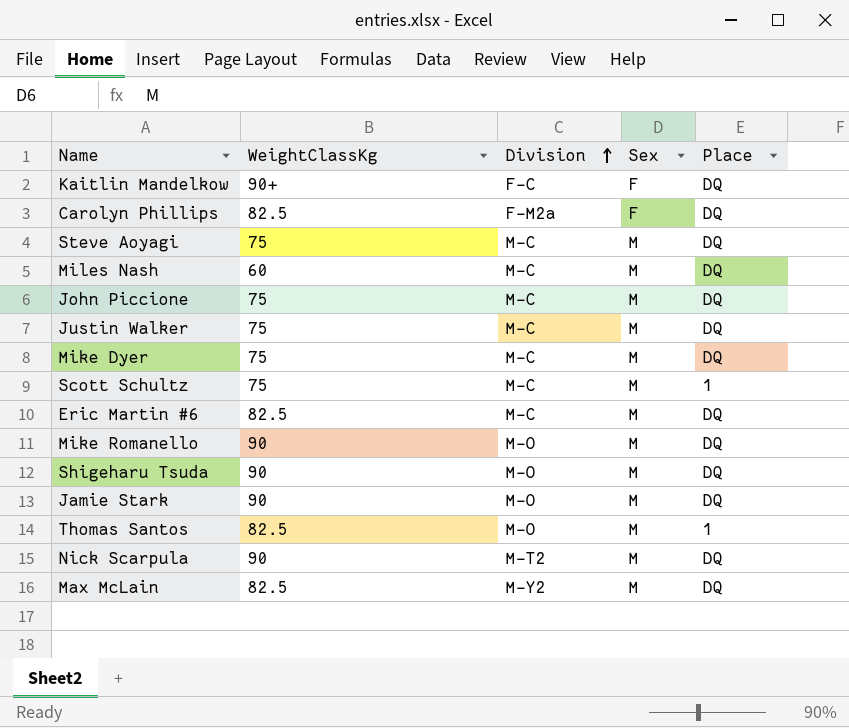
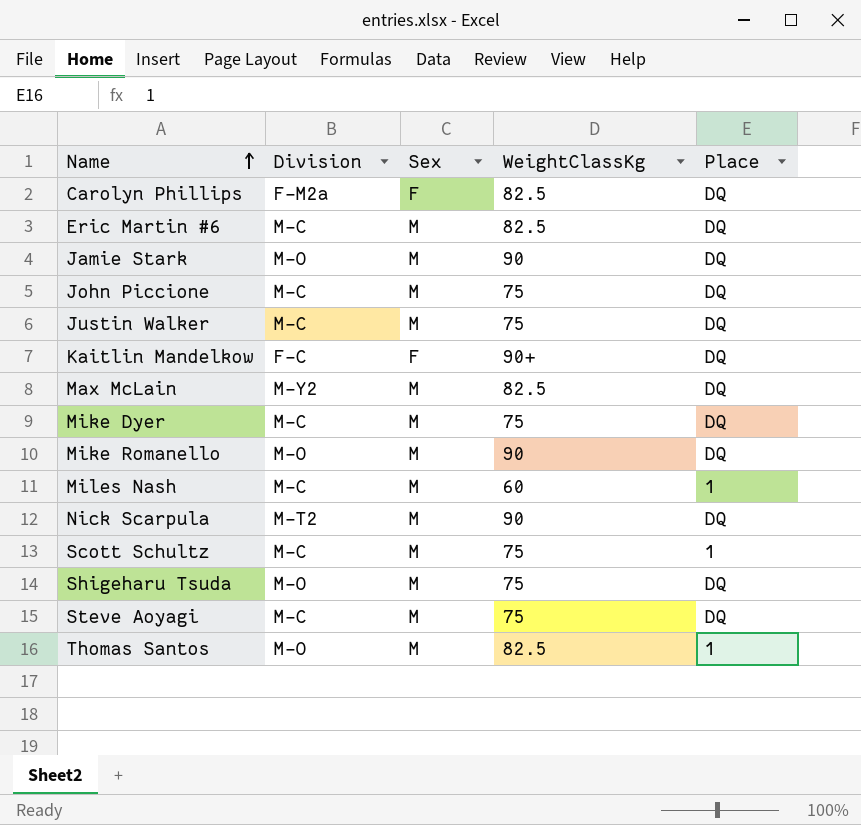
row order: Division ascending -> Name ascending
column WeightClassKg | position: 2 -> 4
Miles Nash | Place: DQ -> 1
Shigeharu Tsuda | WeightClassKg: 90 -> 75

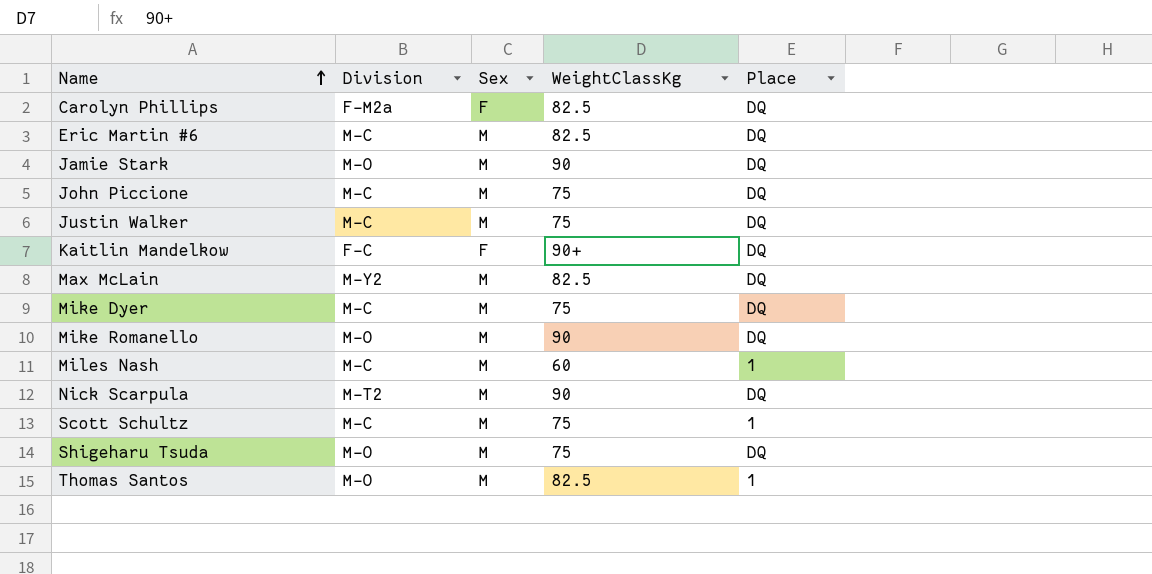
row Steve Aoyagi: M-C | M | 75 | DQ -> none

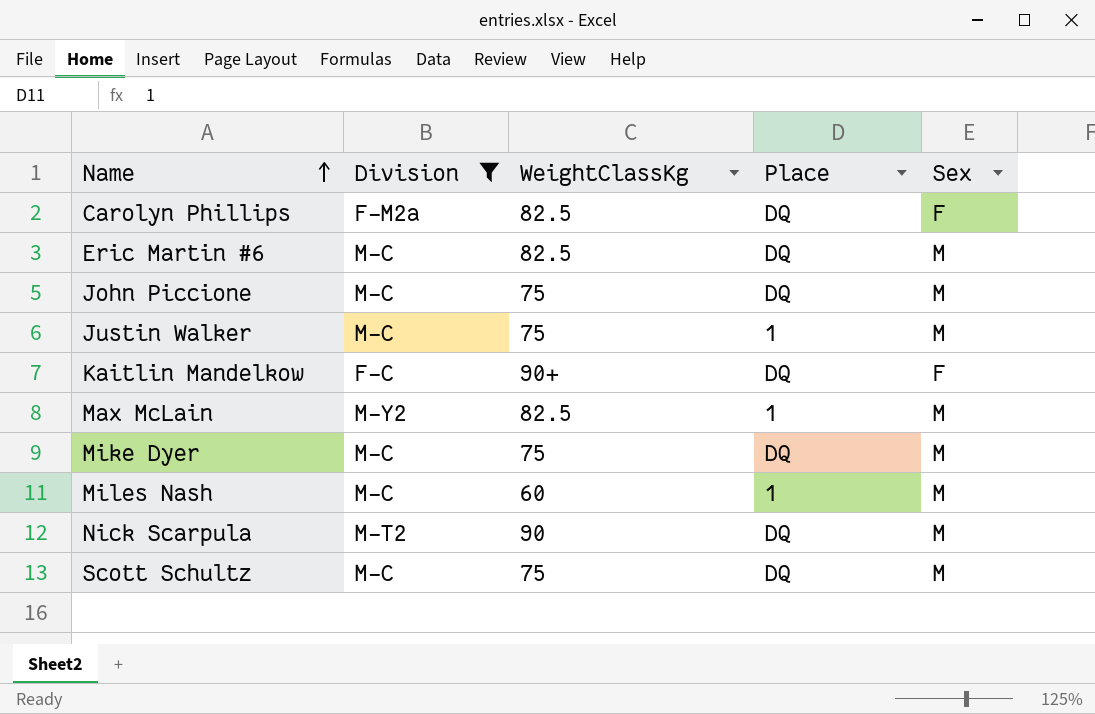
filter: none -> Division != M-O
column Sex | position: 3 -> 5
Justin Walker | Place: DQ -> 1
Max McLain | Place: DQ -> 1
Scott Schultz | Place: 1 -> DQ

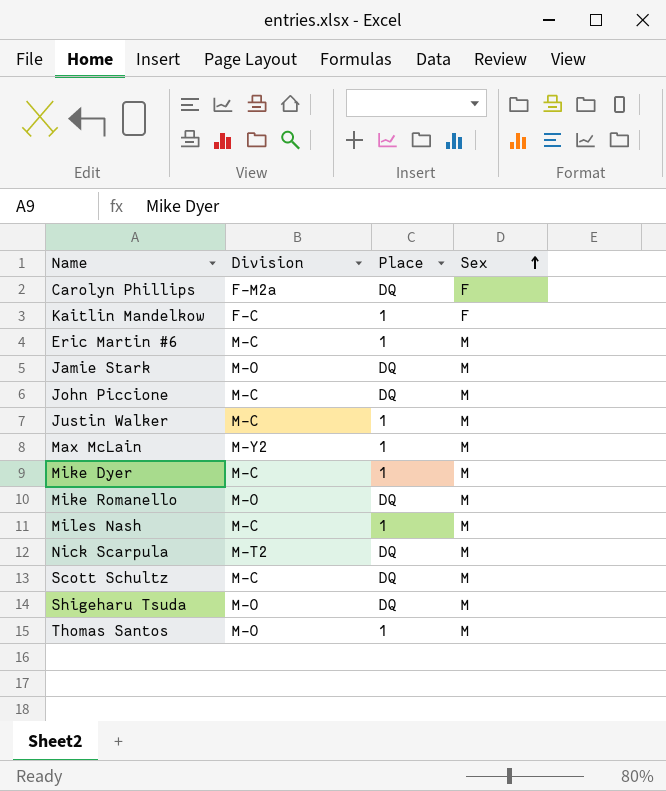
filter: Division != M-O -> none
row order: Name ascending -> Sex ascending
column WeightClassKg | position: 3 -> none
Kaitlin Mandelkow | Place: DQ -> 1
Eric Martin #6 | Place: DQ -> 1
Mike Dyer | Place: DQ -> 1

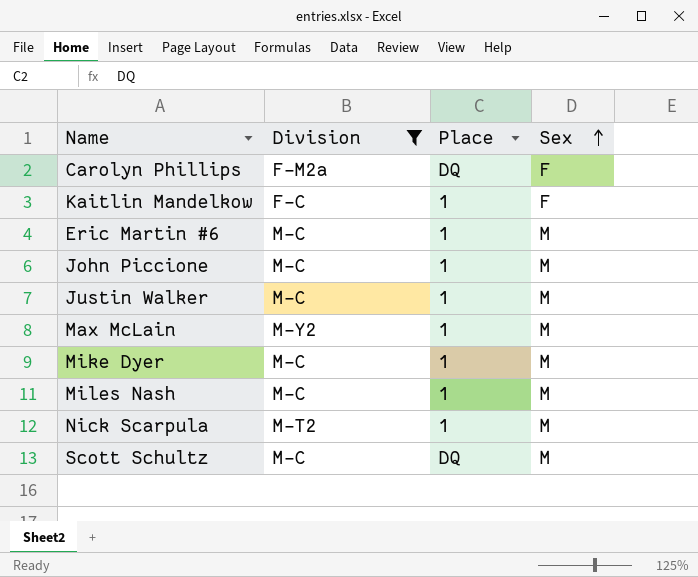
filter: none -> Division != M-O
John Piccione | Place: DQ -> 1
Nick Scarpula | Place: DQ -> 1

